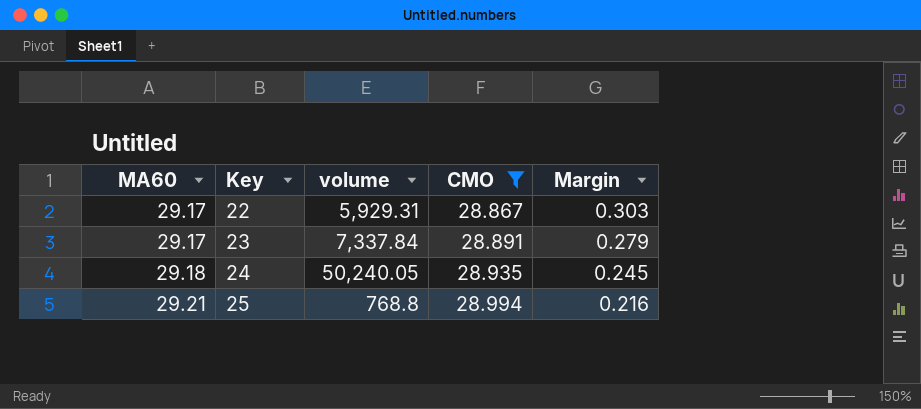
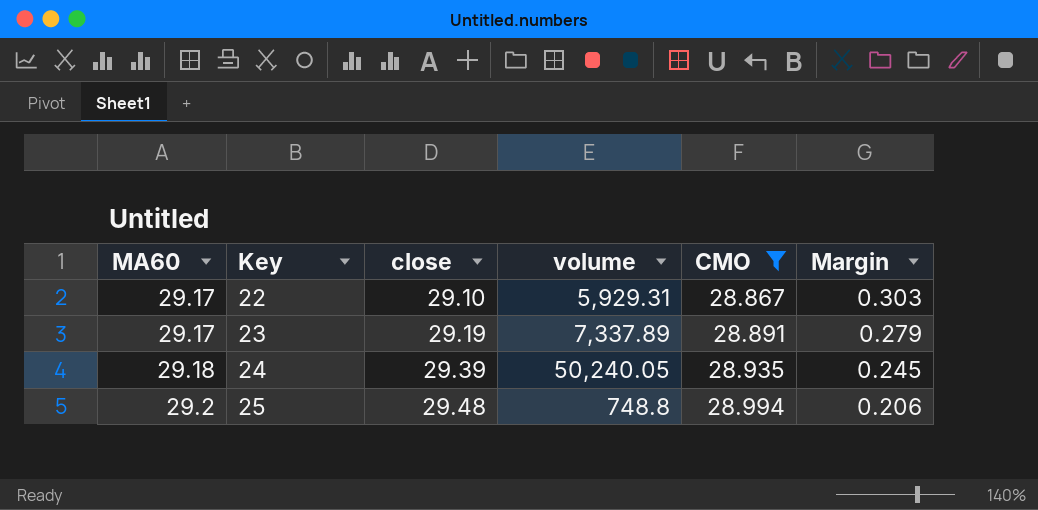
column close | position: none -> 3
23 | volume: 7,337.84 -> 7,337.89
25 | MA60: 29.21 -> 29.2
25 | volume: 768.8 -> 748.8
25 | Margin: 0.216 -> 0.206

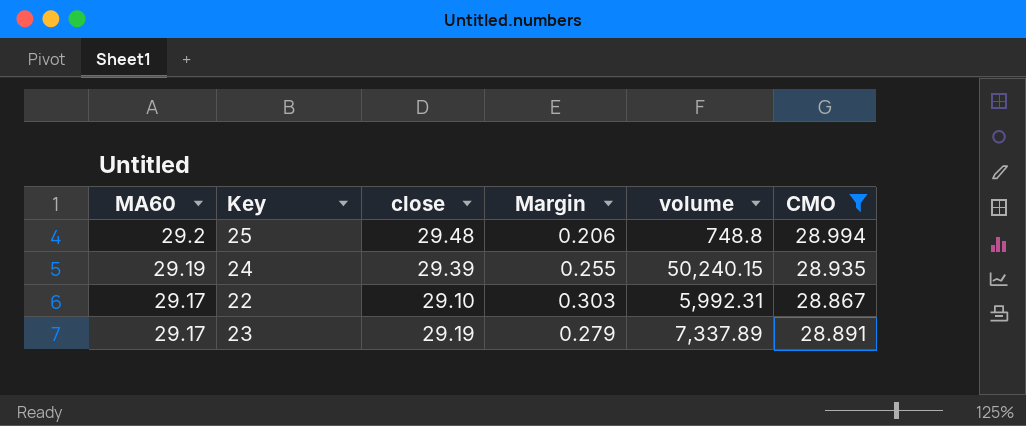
row order: MA60 ascending -> MA60 descending
column Margin | position: 6 -> 4
24 | MA60: 29.18 -> 29.19
24 | Margin: 0.245 -> 0.255
24 | volume: 50,240.05 -> 50,240.15
22 | volume: 5,929.31 -> 5,992.31

